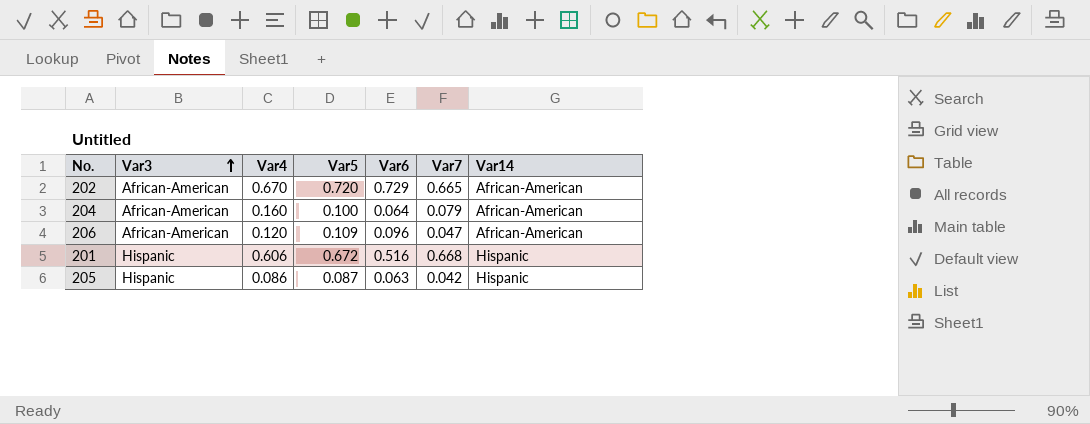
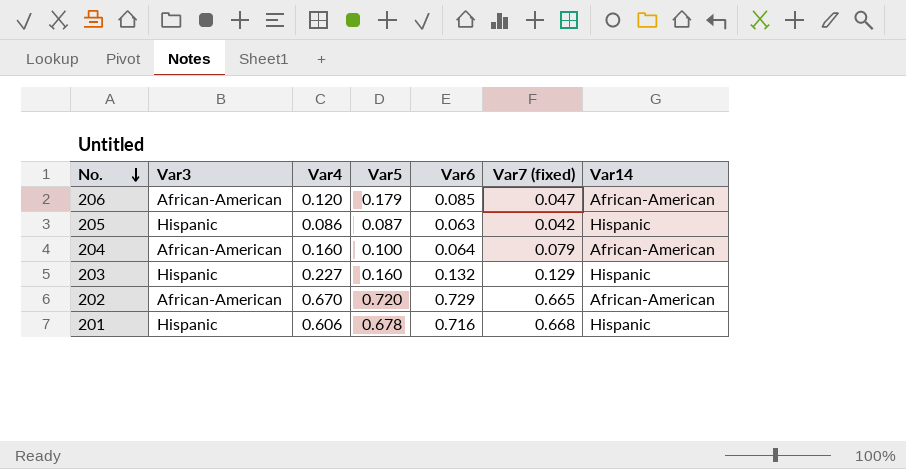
row order: Var3 ascending -> No. descending
column name: Var7 -> Var7 (fixed)
206 | Var5: 0.109 -> 0.179
206 | Var6: 0.096 -> 0.085
row 203: none -> Hispanic | 0.227 | 0.160 | 0.132 | 0.129 | Hispanic
201 | Var5: 0.672 -> 0.678
201 | Var6: 0.516 -> 0.716

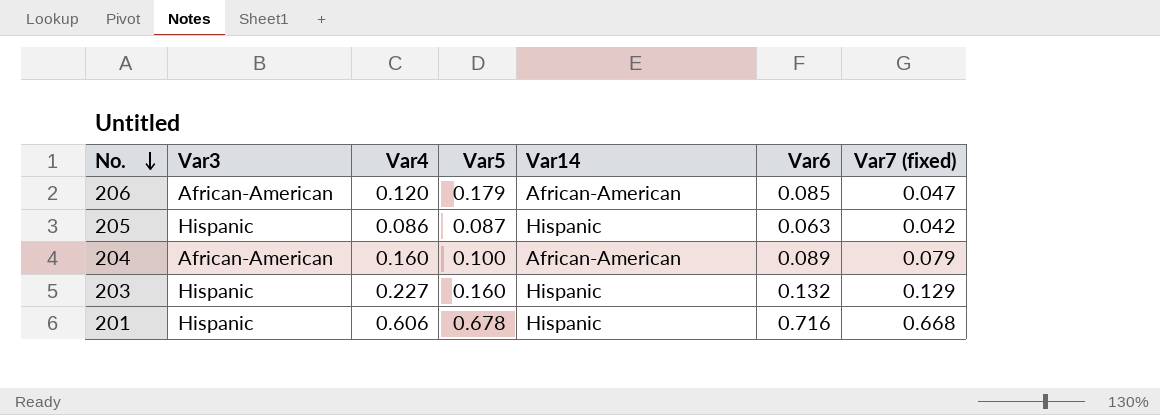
column Var14 | position: 7 -> 5
row 202: African-American | 0.670 | 0.720 | 0.729 | 0.665 | African-American -> none
204 | Var6: 0.064 -> 0.089

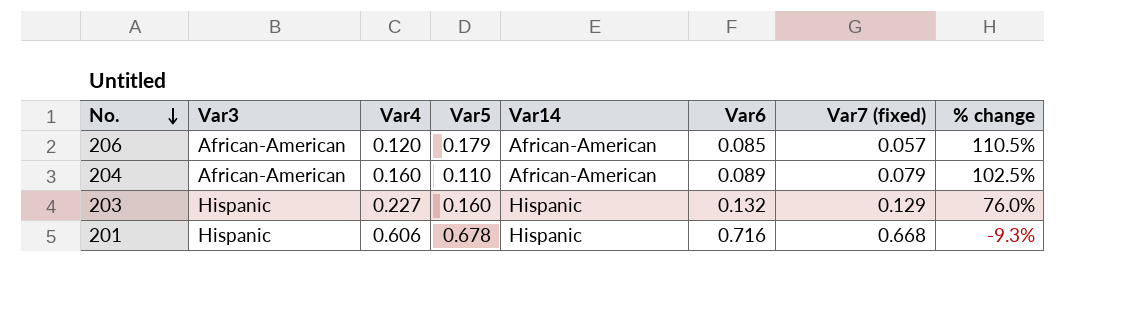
column % change | formula: none -> ([Var4] - [Var7 (fixed)]) / [Var7 (fixed)]
row 205: Hispanic | 0.086 | 0.087 | Hispanic | 0.063 | 0.042 -> none
206 | Var7 (fixed): 0.047 -> 0.057
204 | Var5: 0.100 -> 0.110

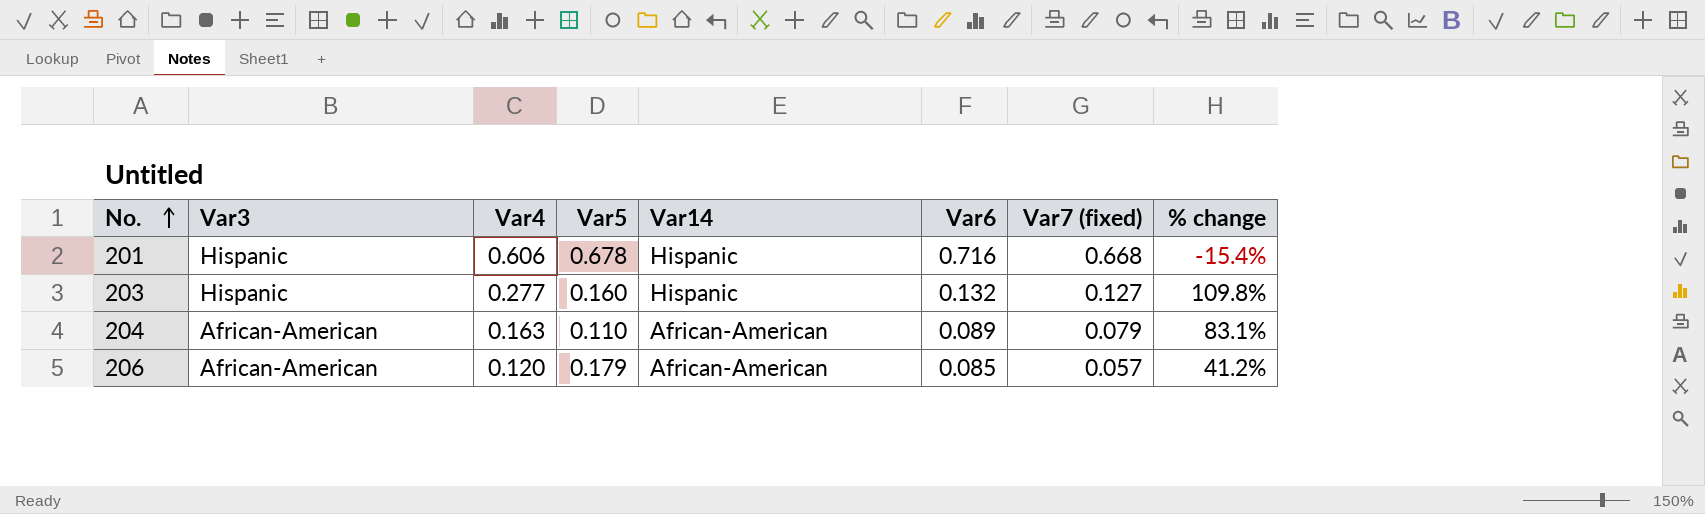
row order: No. descending -> No. ascending
column % change | formula: ([Var4] - [Var7 (fixed)]) / [Var7 (fixed)] -> ([Var4] - [Var6]) / [Var6]
203 | Var4: 0.227 -> 0.277
203 | Var7 (fixed): 0.129 -> 0.127
204 | Var4: 0.160 -> 0.163

